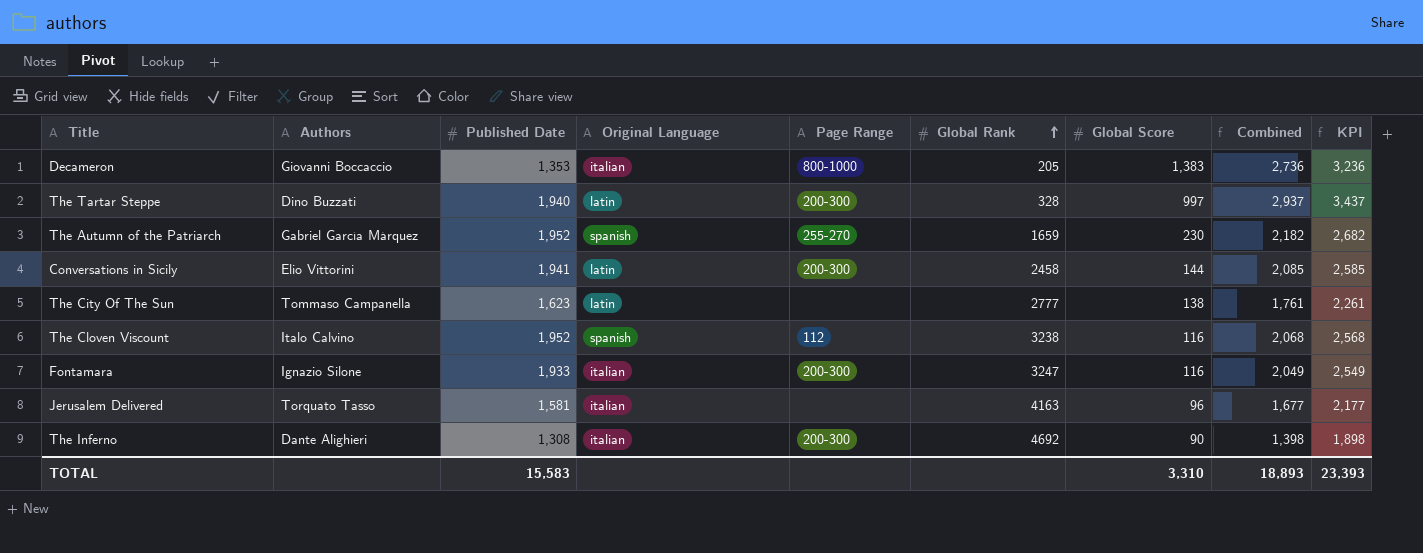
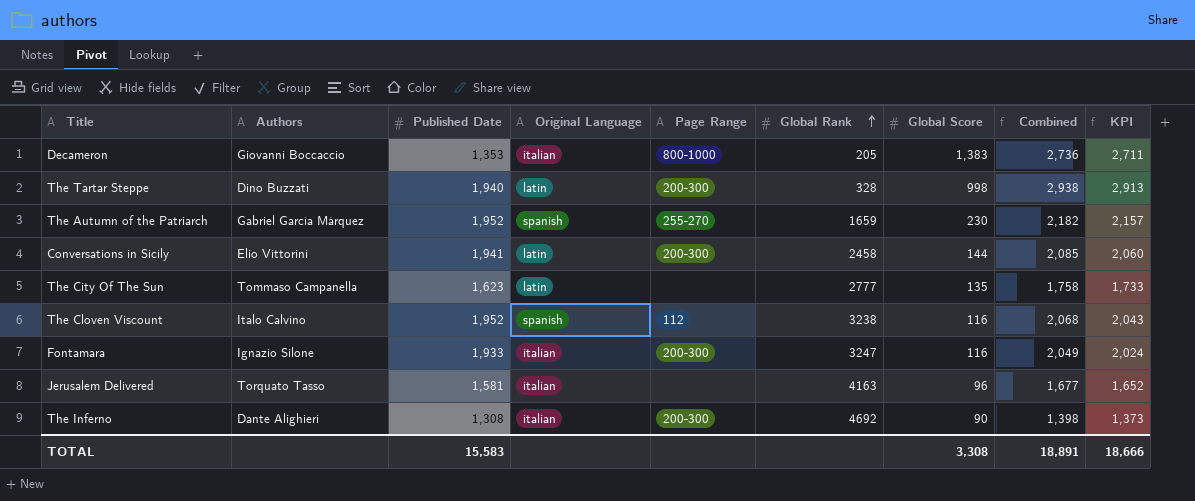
column KPI | formula: [Combined] + 500 -> [Combined] - 25
The Tartar Steppe | Global Score: 997 -> 998
The Tartar Steppe | Combined: 2,937 -> 2,938
The City Of The Sun | Global Score: 138 -> 135
The City Of The Sun | Combined: 1,761 -> 1,758
TOTAL | Global Score: 3,310 -> 3,308
TOTAL | Combined: 18,893 -> 18,891
TOTAL | KPI: 23,393 -> 18,666

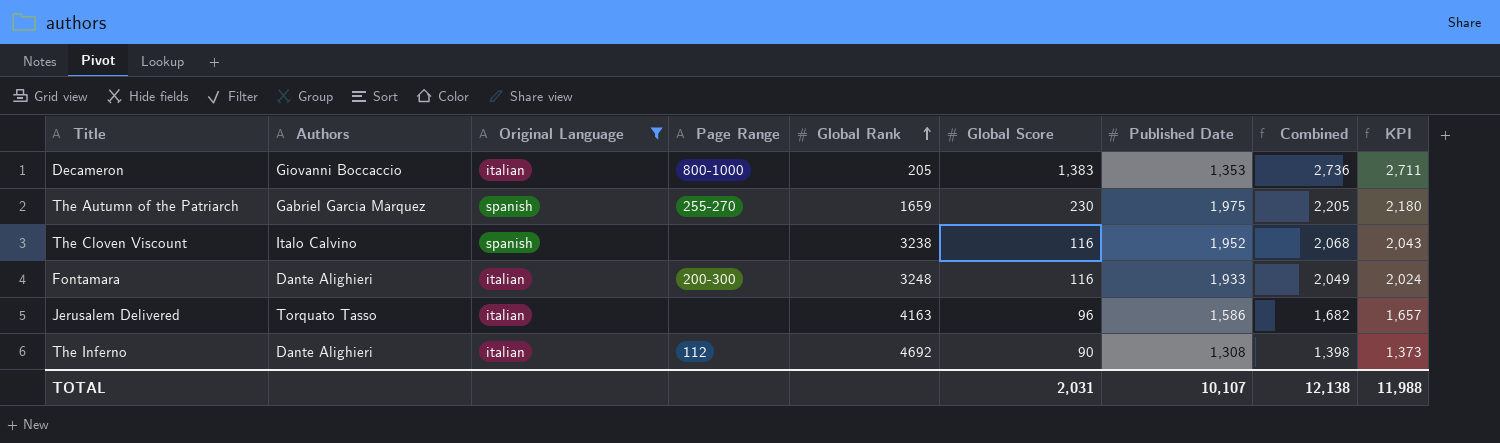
filter: none -> Original Language != latin
column Published Date | position: 3 -> 7
The Autumn of the Patriarch | Published Date: 1,952 -> 1,975
The Autumn of the Patriarch | Combined: 2,182 -> 2,205
The Autumn of the Patriarch | KPI: 2,157 -> 2,180
The Cloven Viscount | Page Range: 112 -> none
Fontamara | Authors: Ignazio Silone -> Dante Alighieri
Fontamara | Global Rank: 3247 -> 3248
Jerusalem Delivered | Published Date: 1,581 -> 1,586
Jerusalem Delivered | Combined: 1,677 -> 1,682
Jerusalem Delivered | KPI: 1,652 -> 1,657
The Inferno | Page Range: 200-300 -> 112
TOTAL | Global Score: 3,308 -> 2,031
TOTAL | Published Date: 15,583 -> 10,107
TOTAL | Combined: 18,891 -> 12,138
TOTAL | KPI: 18,666 -> 11,988

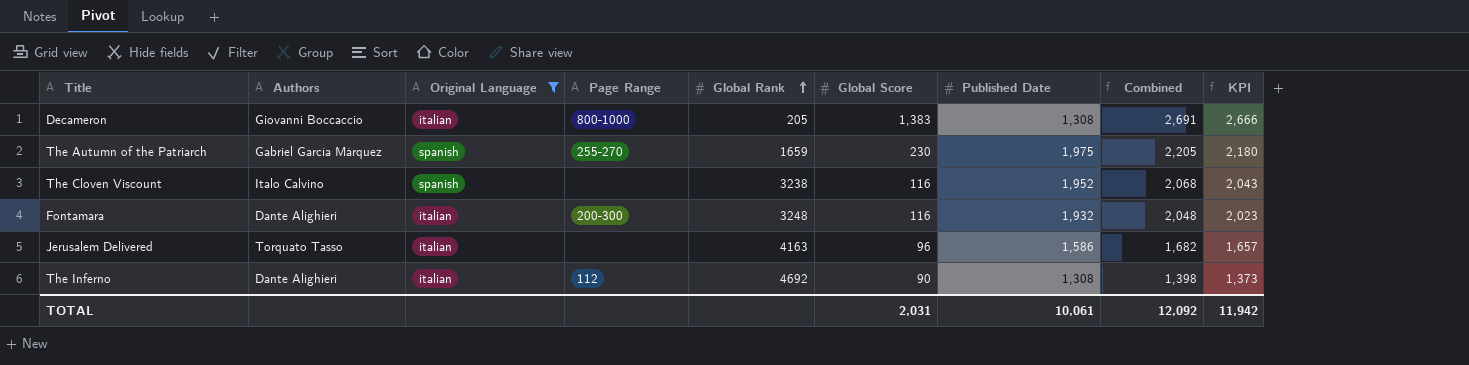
Decameron | Published Date: 1,353 -> 1,308
Decameron | Combined: 2,736 -> 2,691
Decameron | KPI: 2,711 -> 2,666
Fontamara | Published Date: 1,933 -> 1,932
Fontamara | Combined: 2,049 -> 2,048
Fontamara | KPI: 2,024 -> 2,023
TOTAL | Published Date: 10,107 -> 10,061
TOTAL | Combined: 12,138 -> 12,092
TOTAL | KPI: 11,988 -> 11,942

